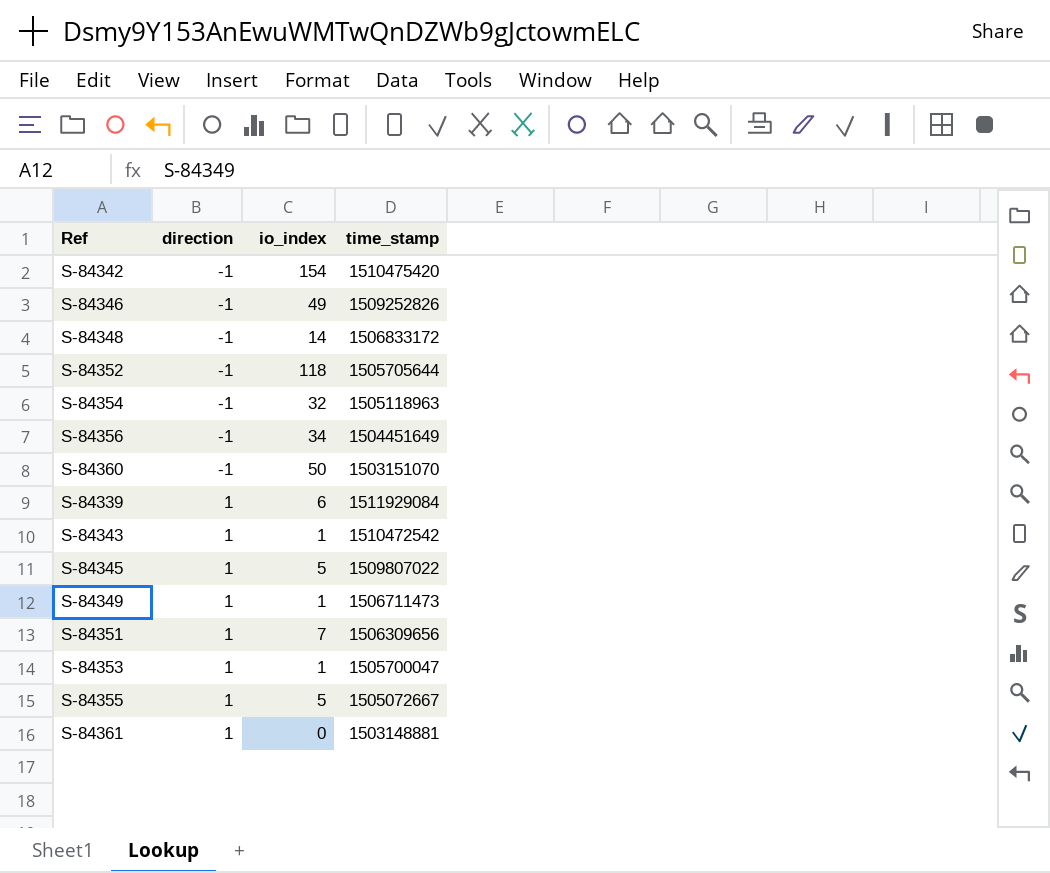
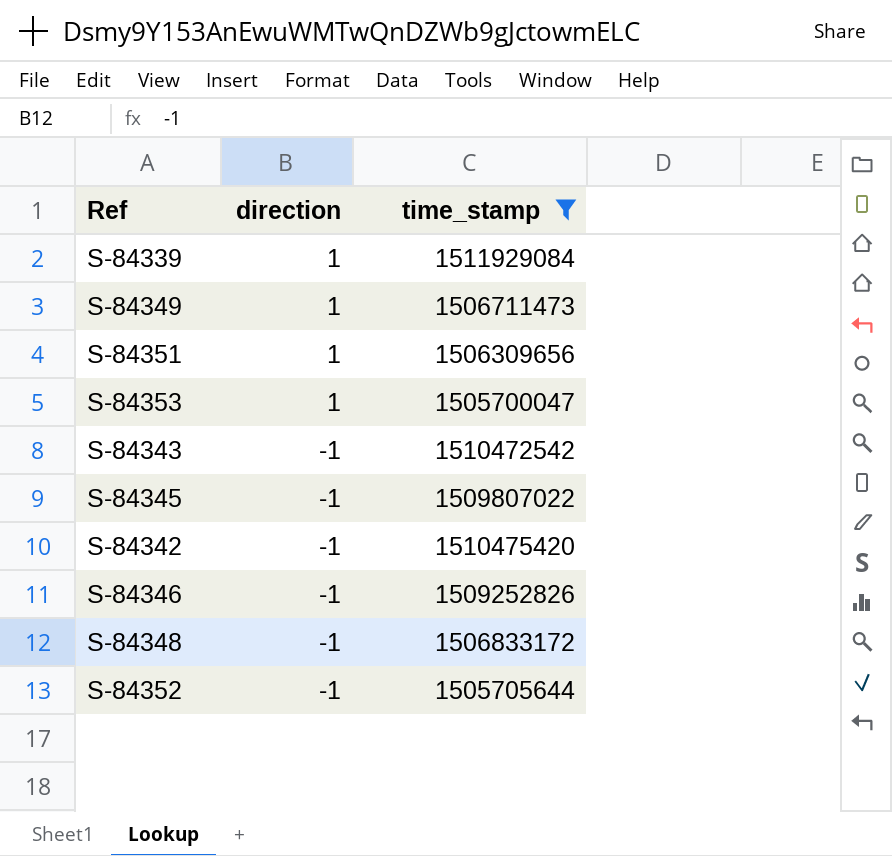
filter: none -> time_stamp >= 1505700047
row order: direction ascending -> direction descending
column io_index | position: 3 -> none
S-84343 | direction: 1 -> -1
S-84345 | direction: 1 -> -1

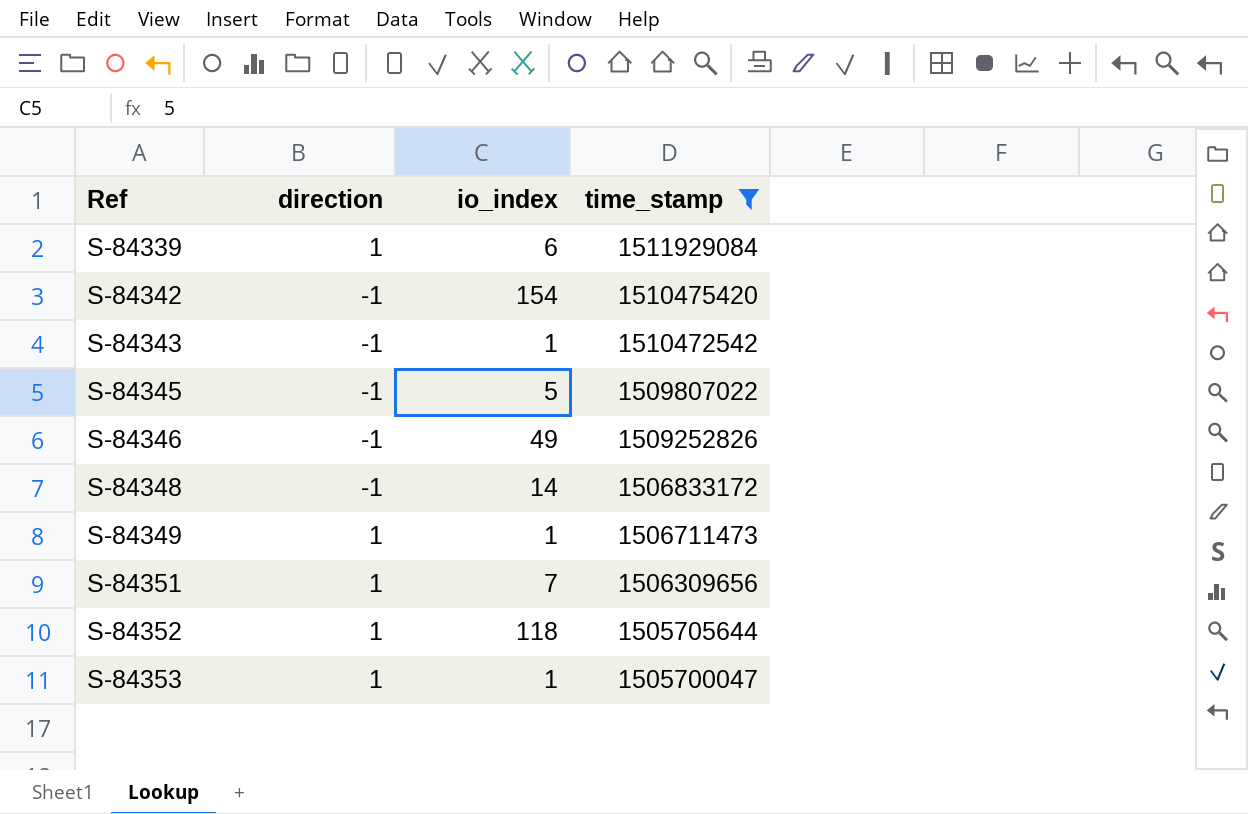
row order: direction descending -> Ref ascending
column io_index | position: none -> 3
S-84352 | direction: -1 -> 1

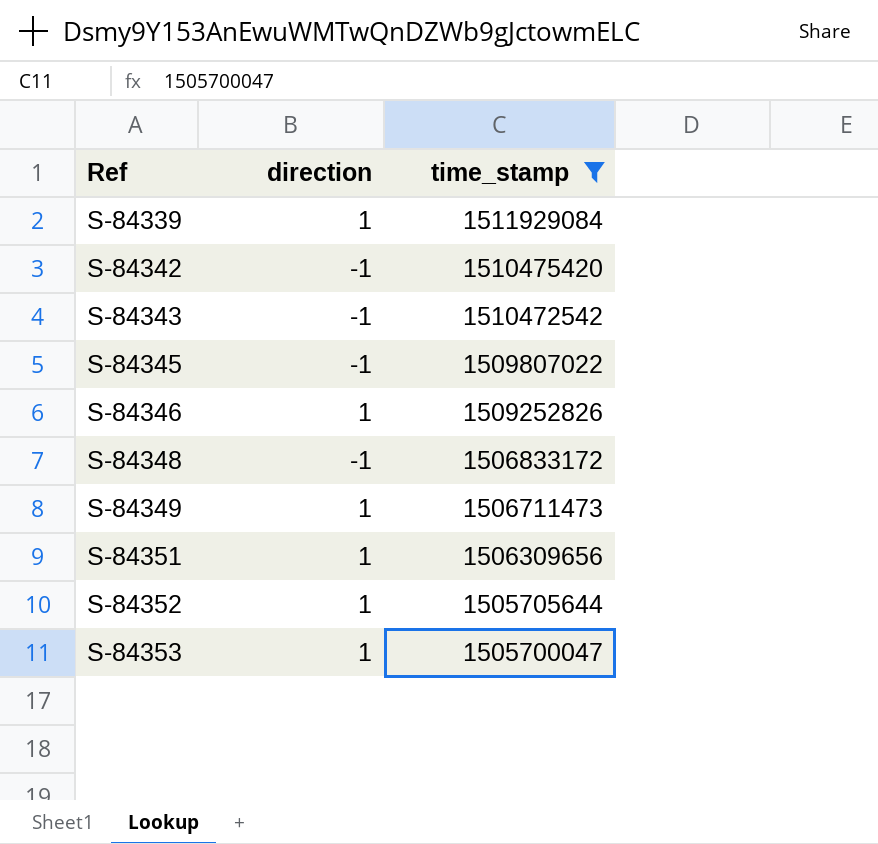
column io_index | position: 3 -> none
S-84346 | direction: -1 -> 1

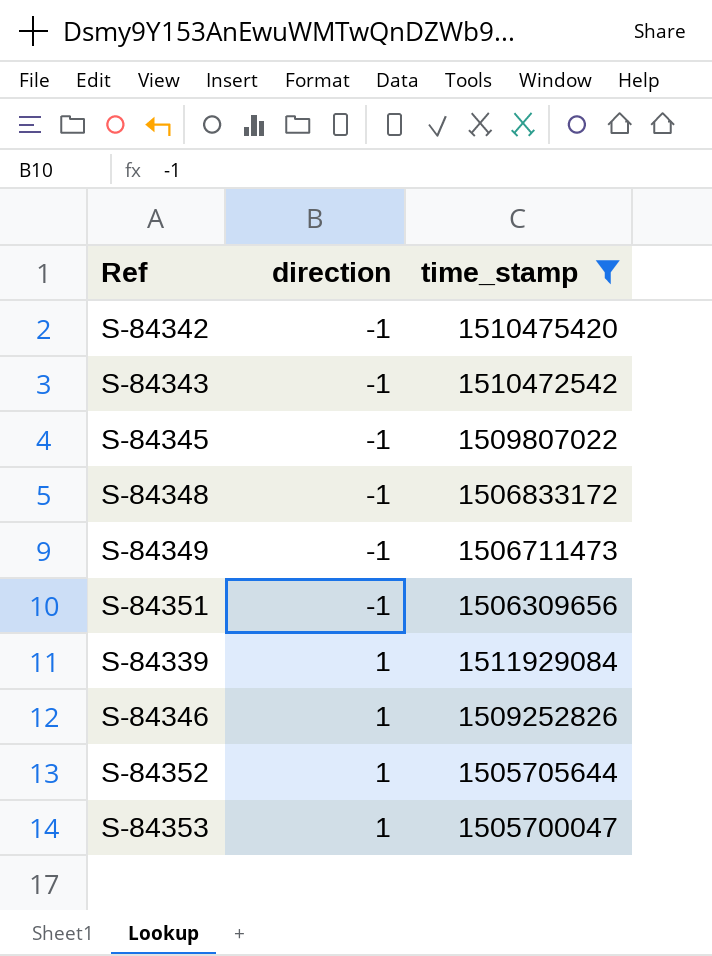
row order: Ref ascending -> direction ascending
S-84349 | direction: 1 -> -1
S-84351 | direction: 1 -> -1

